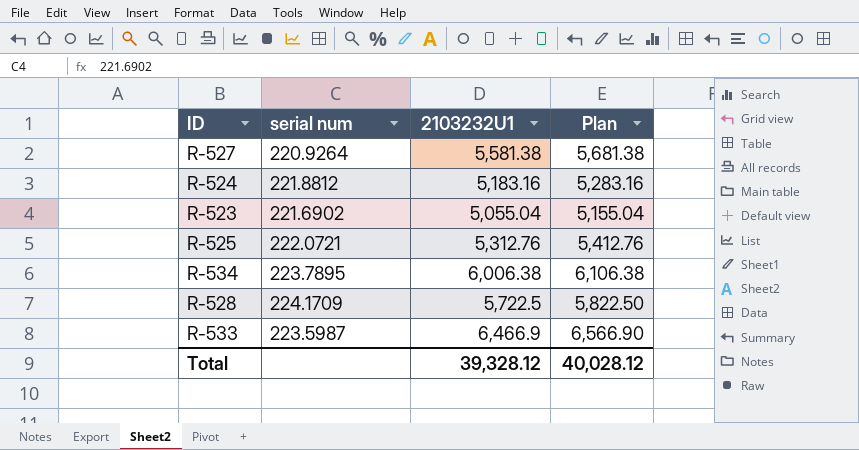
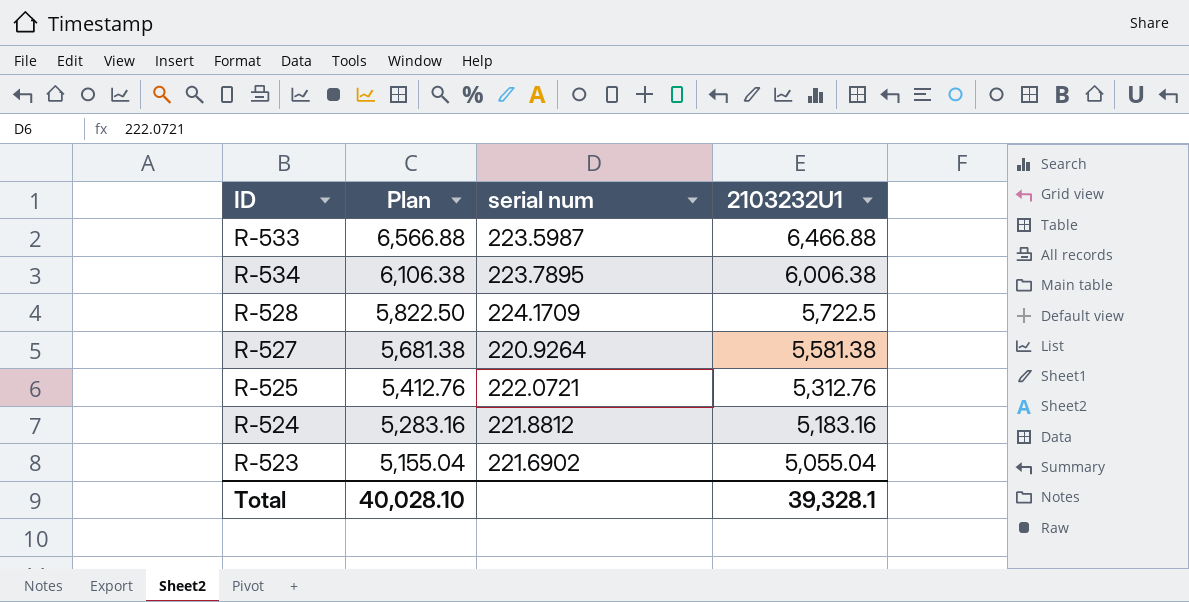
row order: none -> Plan descending
column Plan | position: 4 -> 2
R-533 | Plan: 6,566.90 -> 6,566.88
R-533 | 2103232U1: 6,466.9 -> 6,466.88
Total | Plan: 40,028.12 -> 40,028.10
Total | 2103232U1: 39,328.12 -> 39,328.1

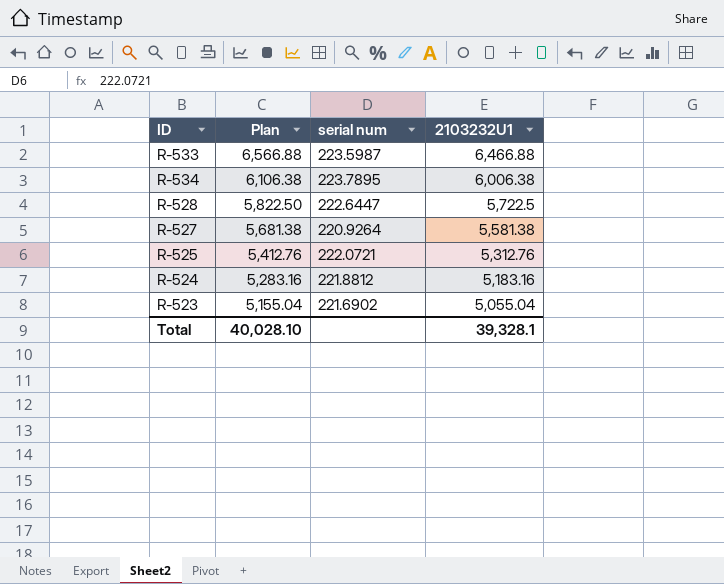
R-528 | serial num: 224.1709 -> 222.6447

